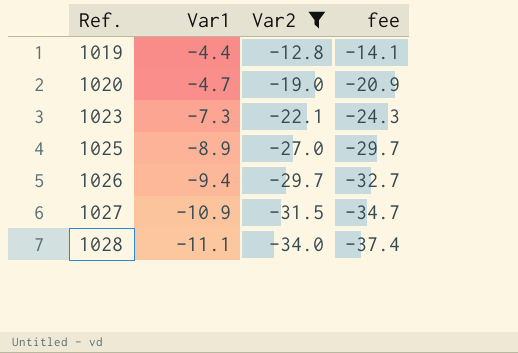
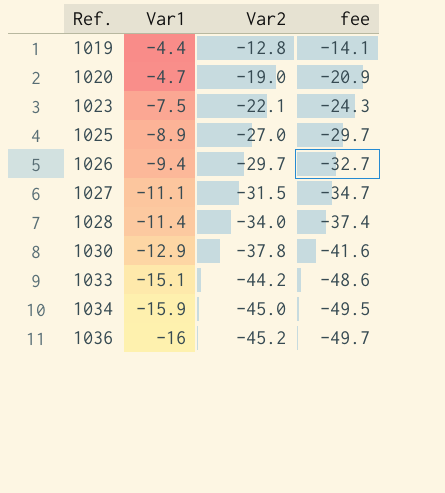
filter: Var2 >= -34.0 -> none
1023 | Var1: -7.3 -> -7.5
1027 | Var1: -10.9 -> -11.1
1028 | Var1: -11.1 -> -11.4

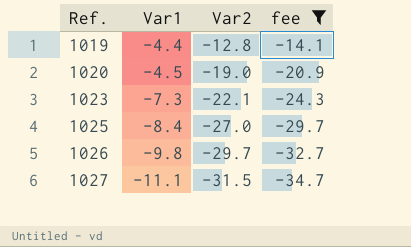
filter: none -> fee >= -34.7
1020 | Var1: -4.7 -> -4.5
1023 | Var1: -7.5 -> -7.3
1025 | Var1: -8.9 -> -8.4
1026 | Var1: -9.4 -> -9.8

